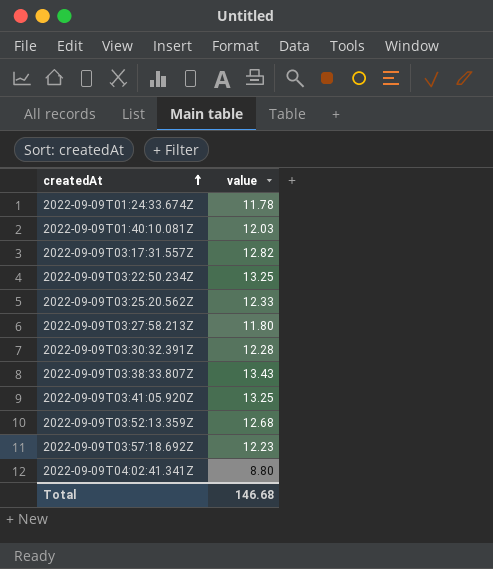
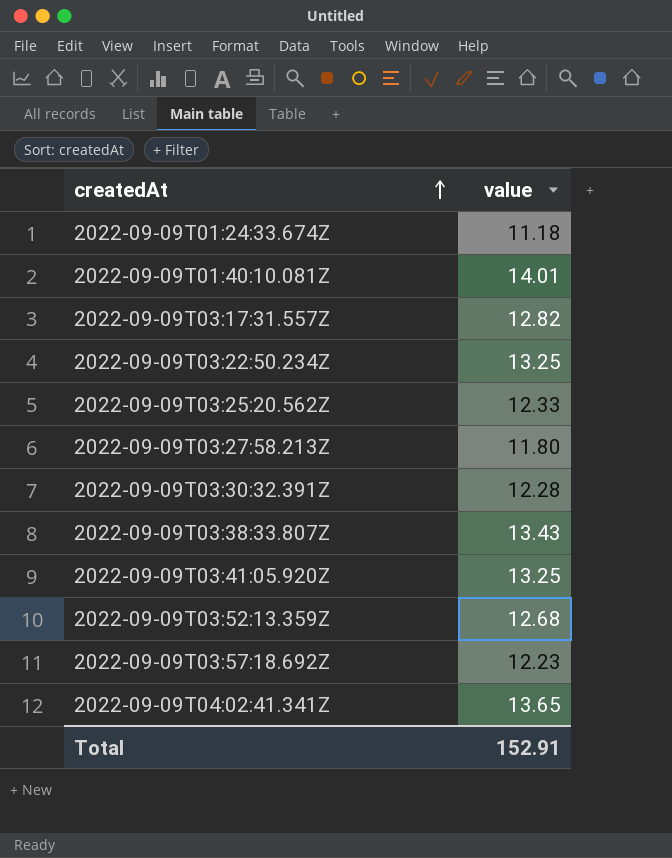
2022-09-09T01:24:33.674Z | value: 11.78 -> 11.18
2022-09-09T01:40:10.081Z | value: 12.03 -> 14.01
2022-09-09T04:02:41.341Z | value: 8.80 -> 13.65
Total | value: 146.68 -> 152.91

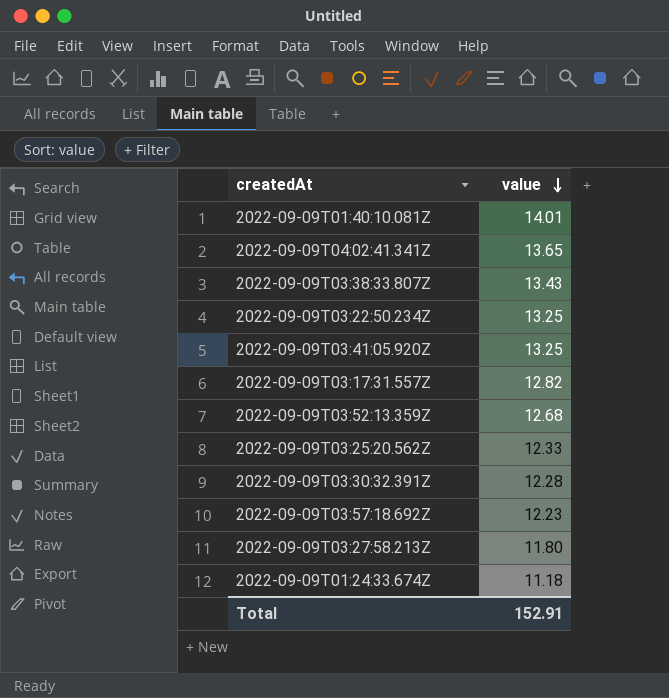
row order: createdAt ascending -> value descending

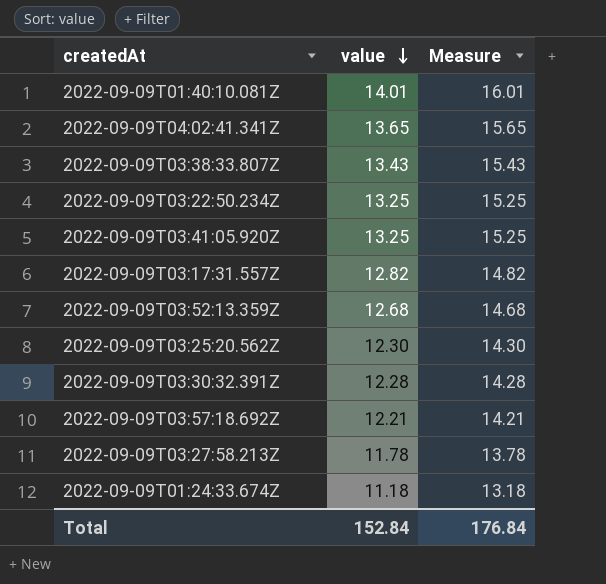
column Measure | formula: none -> [value] + 2
2022-09-09T03:25:20.562Z | value: 12.33 -> 12.30
2022-09-09T03:57:18.692Z | value: 12.23 -> 12.21
2022-09-09T03:27:58.213Z | value: 11.80 -> 11.78
Total | value: 152.91 -> 152.84

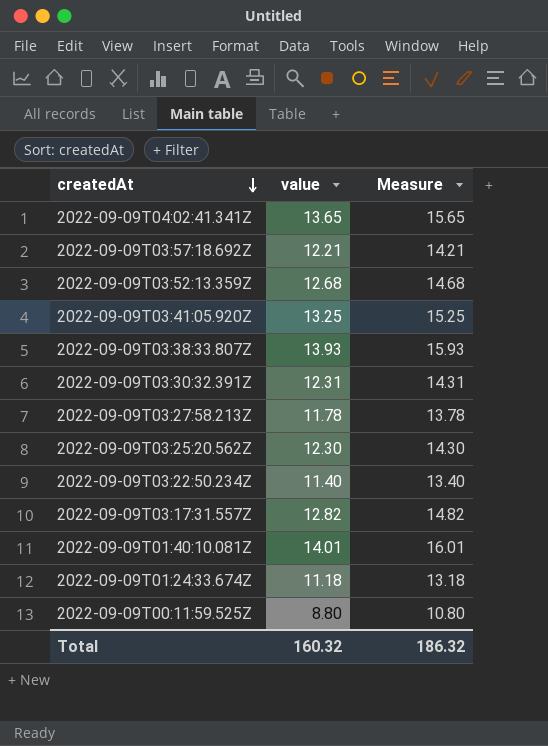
row order: value descending -> createdAt descending
2022-09-09T03:38:33.807Z | value: 13.43 -> 13.93
2022-09-09T03:38:33.807Z | Measure: 15.43 -> 15.93
2022-09-09T03:30:32.391Z | value: 12.28 -> 12.31
2022-09-09T03:30:32.391Z | Measure: 14.28 -> 14.31
2022-09-09T03:22:50.234Z | value: 13.25 -> 11.40
2022-09-09T03:22:50.234Z | Measure: 15.25 -> 13.40
row 2022-09-09T00:11:59.525Z: none -> 8.80 | 10.80
Total | value: 152.84 -> 160.32
Total | Measure: 176.84 -> 186.32

